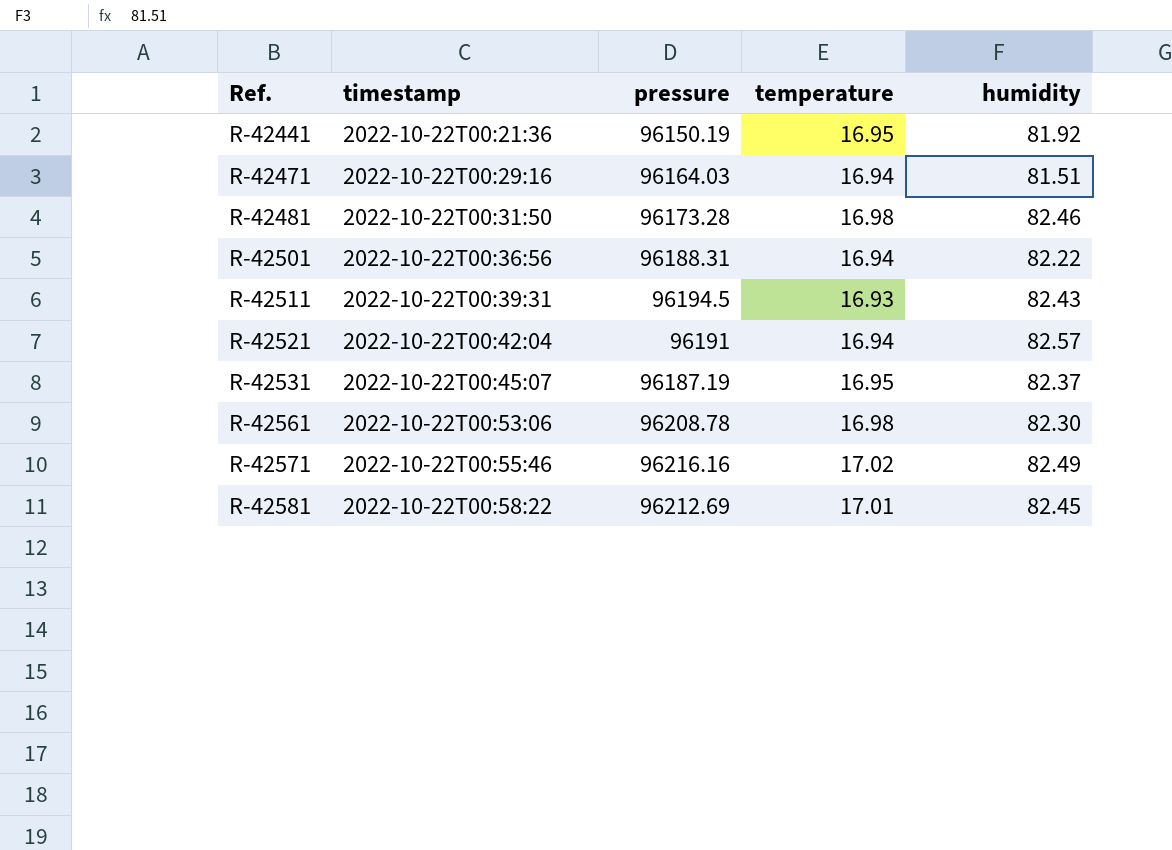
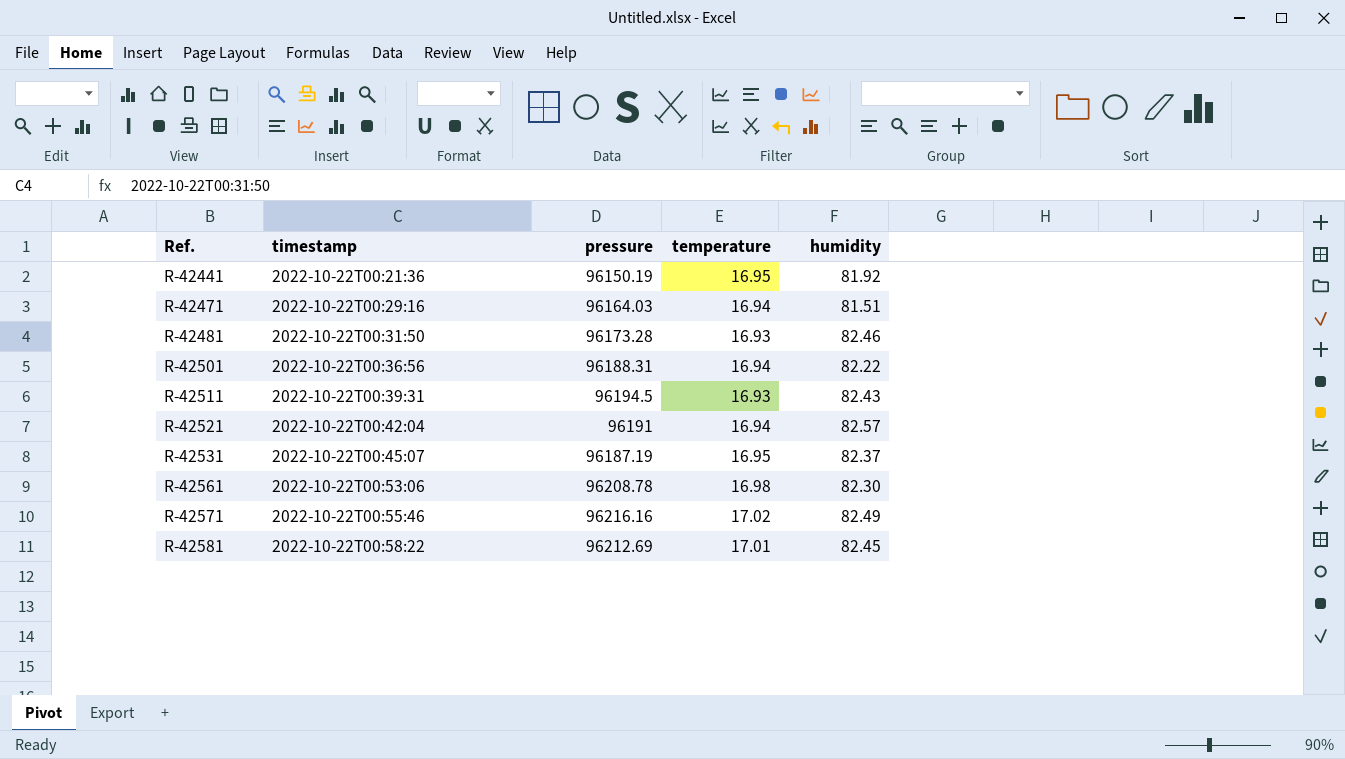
R-42481 | temperature: 16.98 -> 16.93

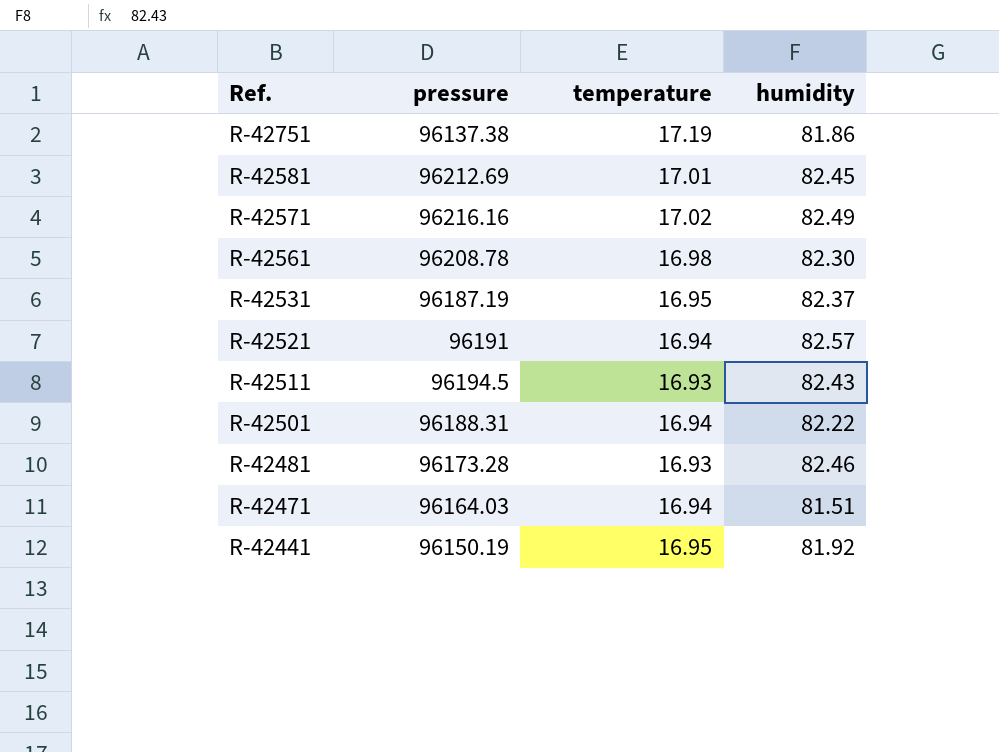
row order: Ref. ascending -> Ref. descending
column timestamp | position: 2 -> none
row R-42751: none -> 96137.38 | 17.19 | 81.86

